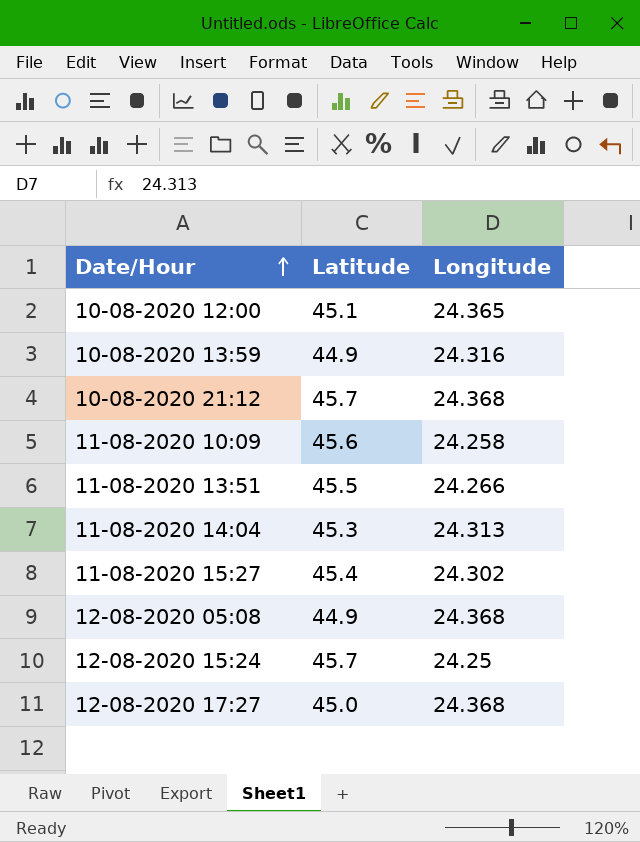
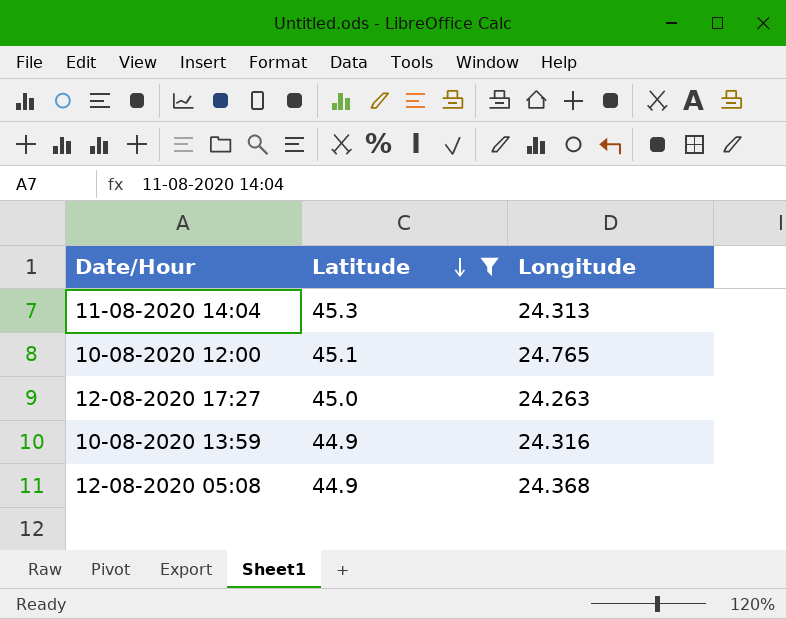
filter: none -> Latitude <= 45.3
row order: Date/Hour ascending -> Latitude descending
10-08-2020 12:00 | Longitude: 24.365 -> 24.765
12-08-2020 17:27 | Longitude: 24.368 -> 24.263

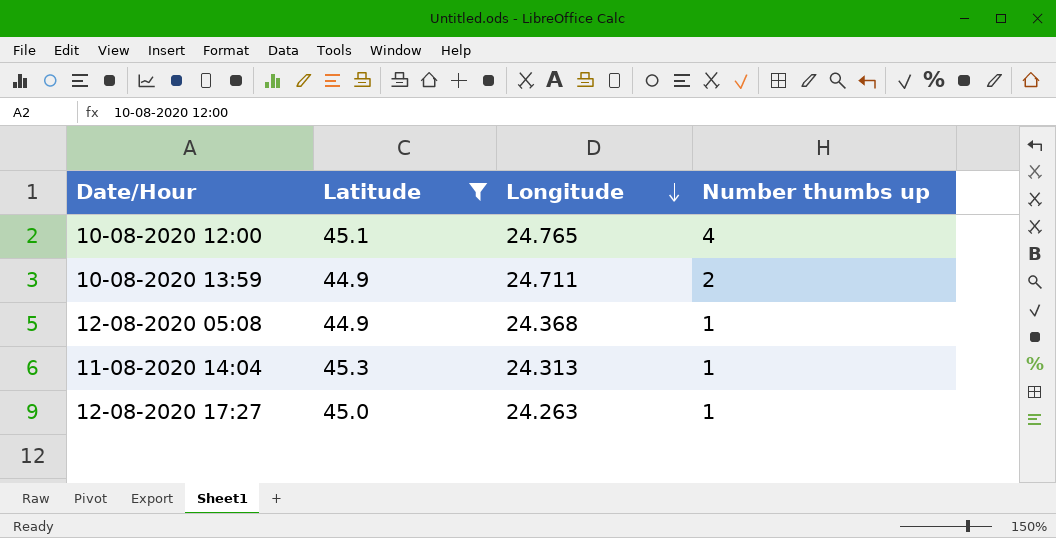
row order: Latitude descending -> Longitude descending
column Number thumbs up | position: none -> 4
10-08-2020 13:59 | Longitude: 24.316 -> 24.711

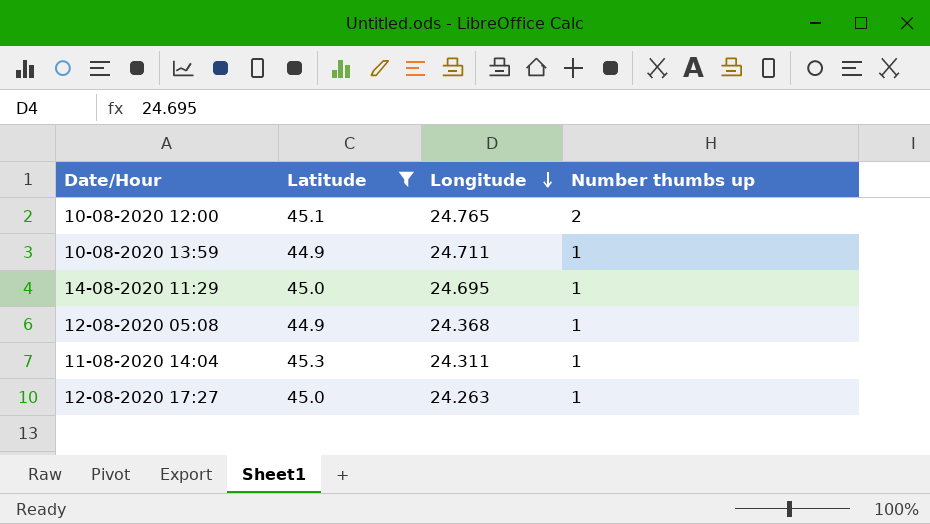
10-08-2020 12:00 | Number thumbs up: 4 -> 2
10-08-2020 13:59 | Number thumbs up: 2 -> 1
row 14-08-2020 11:29: none -> 45.0 | 24.695 | 1
11-08-2020 14:04 | Longitude: 24.313 -> 24.311

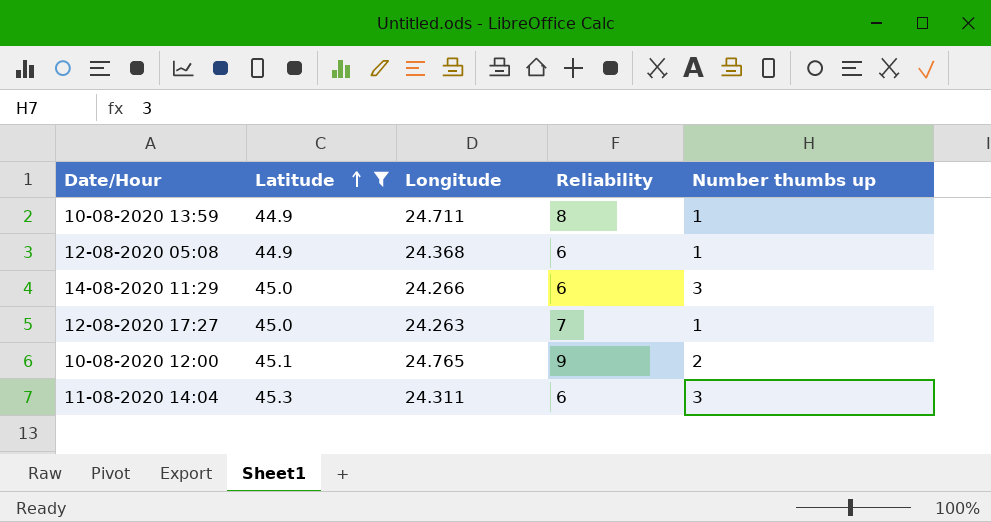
row order: Longitude descending -> Latitude ascending
column Reliability | position: none -> 4
14-08-2020 11:29 | Longitude: 24.695 -> 24.266
14-08-2020 11:29 | Number thumbs up: 1 -> 3
11-08-2020 14:04 | Number thumbs up: 1 -> 3

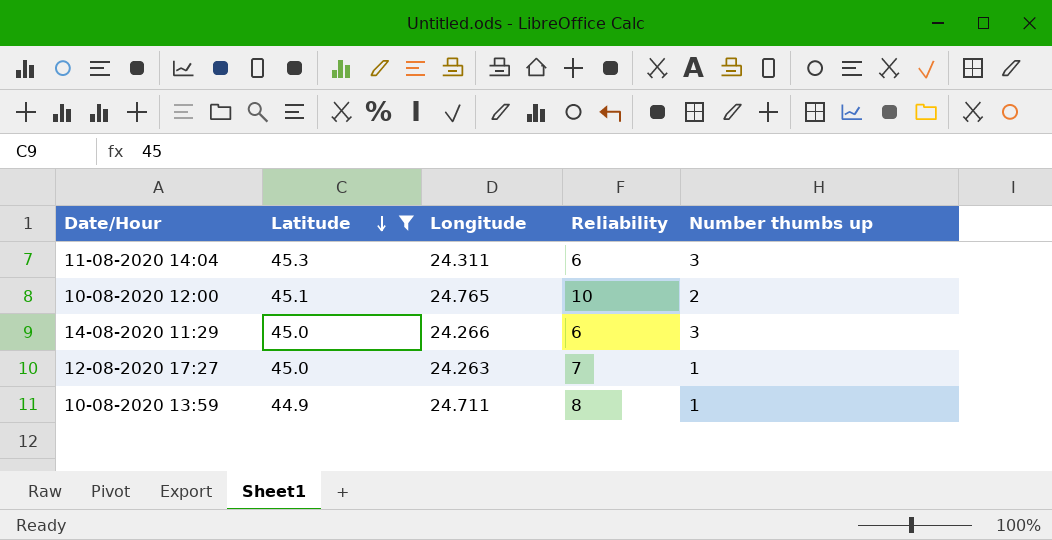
row order: Latitude ascending -> Latitude descending
row 12-08-2020 05:08: 44.9 | 24.368 | 6 | 1 -> none
10-08-2020 12:00 | Reliability: 9 -> 10

